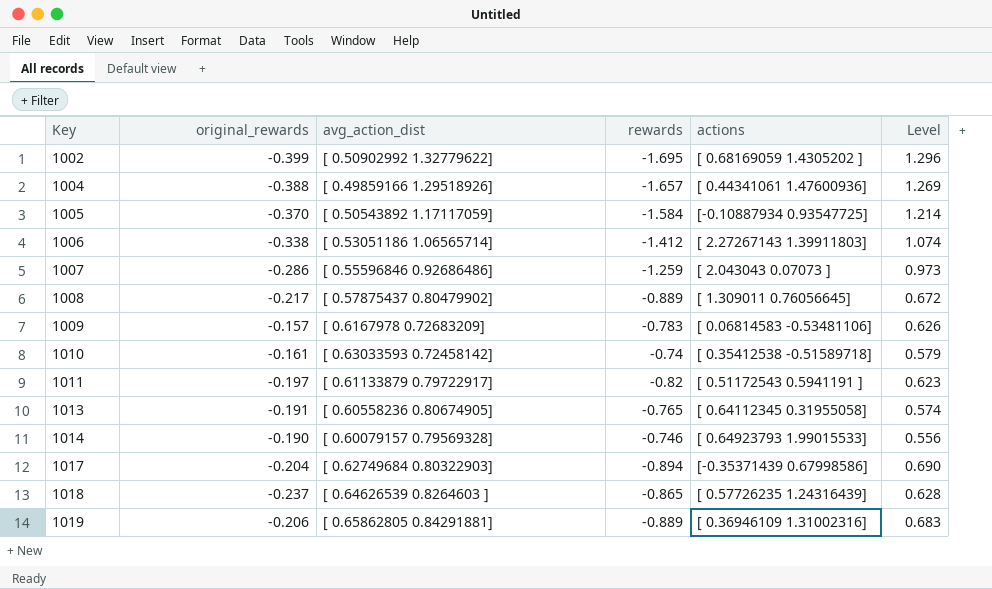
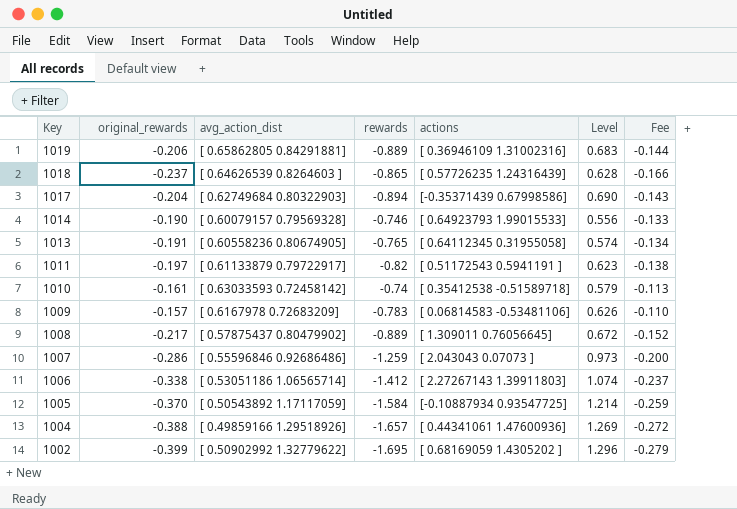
row order: Key ascending -> Key descending
column Fee | formula: none -> [original_rewards] * 0.7

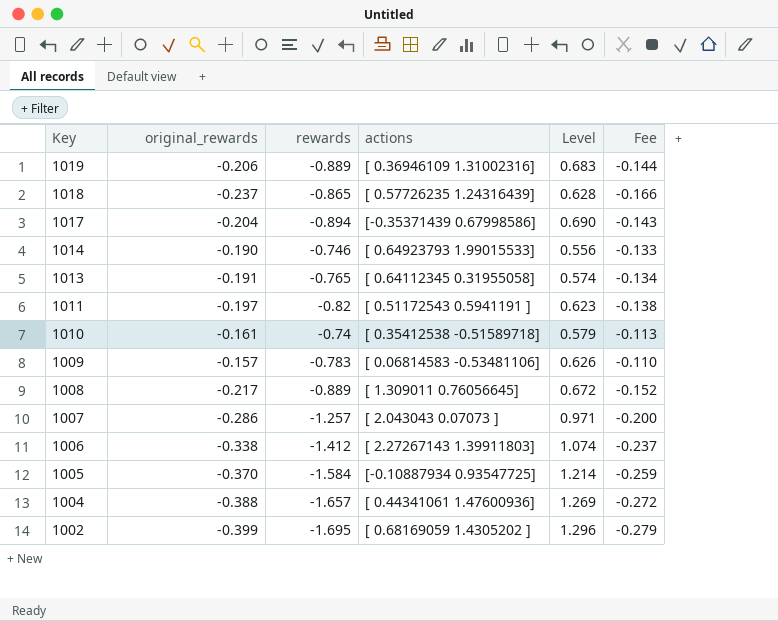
column avg_action_dist | position: 3 -> none
1007 | rewards: -1.259 -> -1.257
1007 | Level: 0.973 -> 0.971

